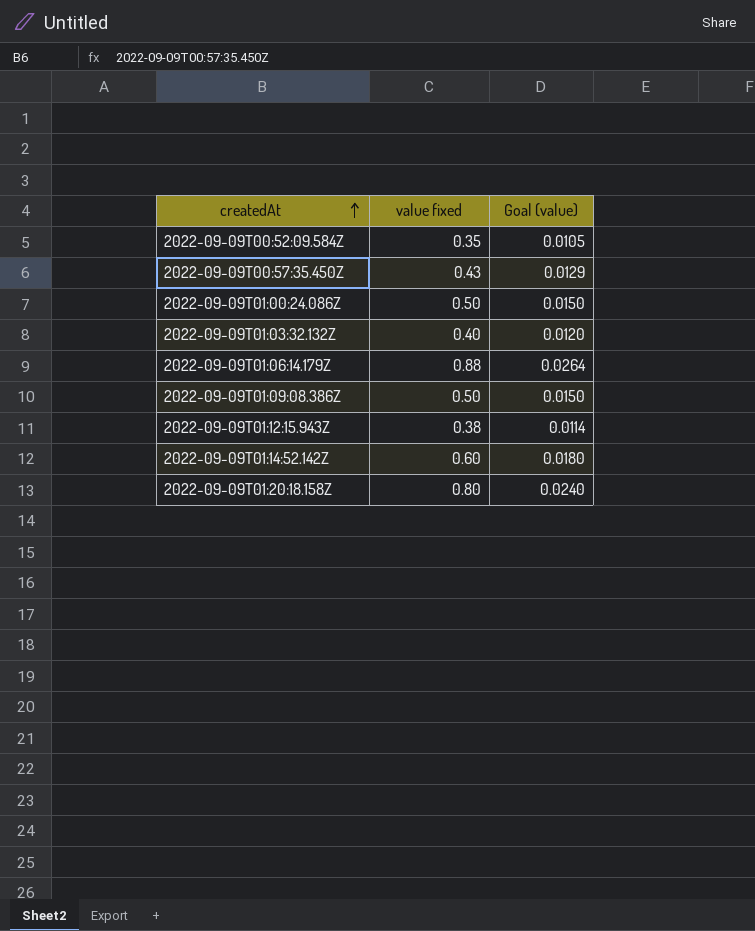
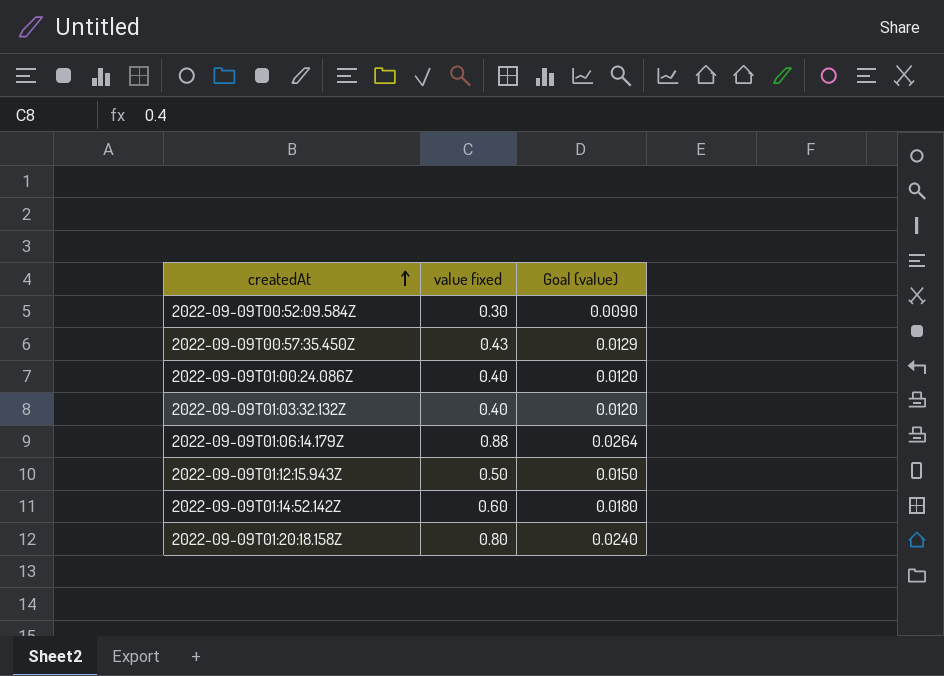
row 2022-09-09T01:09:08.386Z: 0.50 | 0.0150 -> none
2022-09-09T00:52:09.584Z | value fixed: 0.35 -> 0.30
2022-09-09T00:52:09.584Z | Goal (value): 0.0105 -> 0.0090
2022-09-09T01:00:24.086Z | value fixed: 0.50 -> 0.40
2022-09-09T01:00:24.086Z | Goal (value): 0.0150 -> 0.0120
2022-09-09T01:12:15.943Z | value fixed: 0.38 -> 0.50
2022-09-09T01:12:15.943Z | Goal (value): 0.0114 -> 0.0150

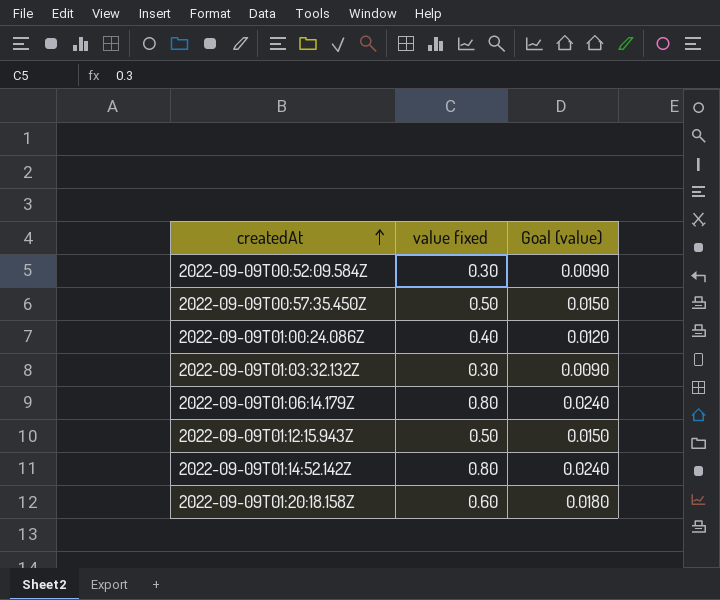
2022-09-09T00:57:35.450Z | value fixed: 0.43 -> 0.50
2022-09-09T00:57:35.450Z | Goal (value): 0.0129 -> 0.0150
2022-09-09T01:03:32.132Z | value fixed: 0.40 -> 0.30
2022-09-09T01:03:32.132Z | Goal (value): 0.0120 -> 0.0090
2022-09-09T01:06:14.179Z | value fixed: 0.88 -> 0.80
2022-09-09T01:06:14.179Z | Goal (value): 0.0264 -> 0.0240
2022-09-09T01:14:52.142Z | value fixed: 0.60 -> 0.80
2022-09-09T01:14:52.142Z | Goal (value): 0.0180 -> 0.0240
2022-09-09T01:20:18.158Z | value fixed: 0.80 -> 0.60
2022-09-09T01:20:18.158Z | Goal (value): 0.0240 -> 0.0180

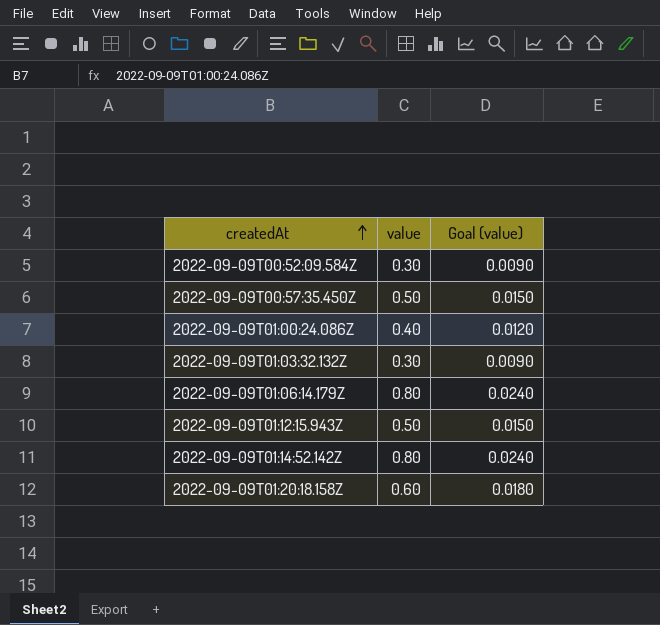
column name: value fixed -> value

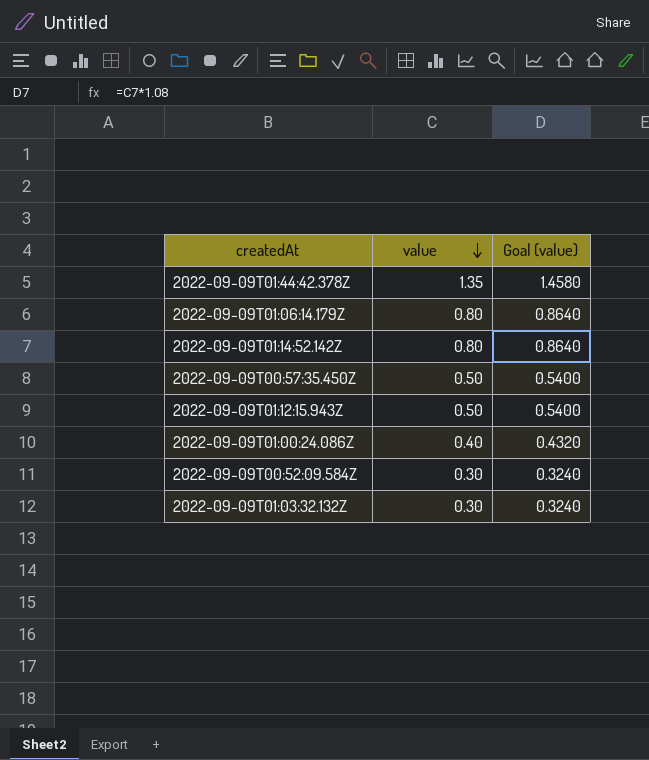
row order: createdAt ascending -> value descending
column Goal (value) | formula: [value] * 0.03 -> [value] * 1.08
row 2022-09-09T01:20:18.158Z: 0.60 | 0.0180 -> none
row 2022-09-09T01:44:42.378Z: none -> 1.35 | 1.4580

